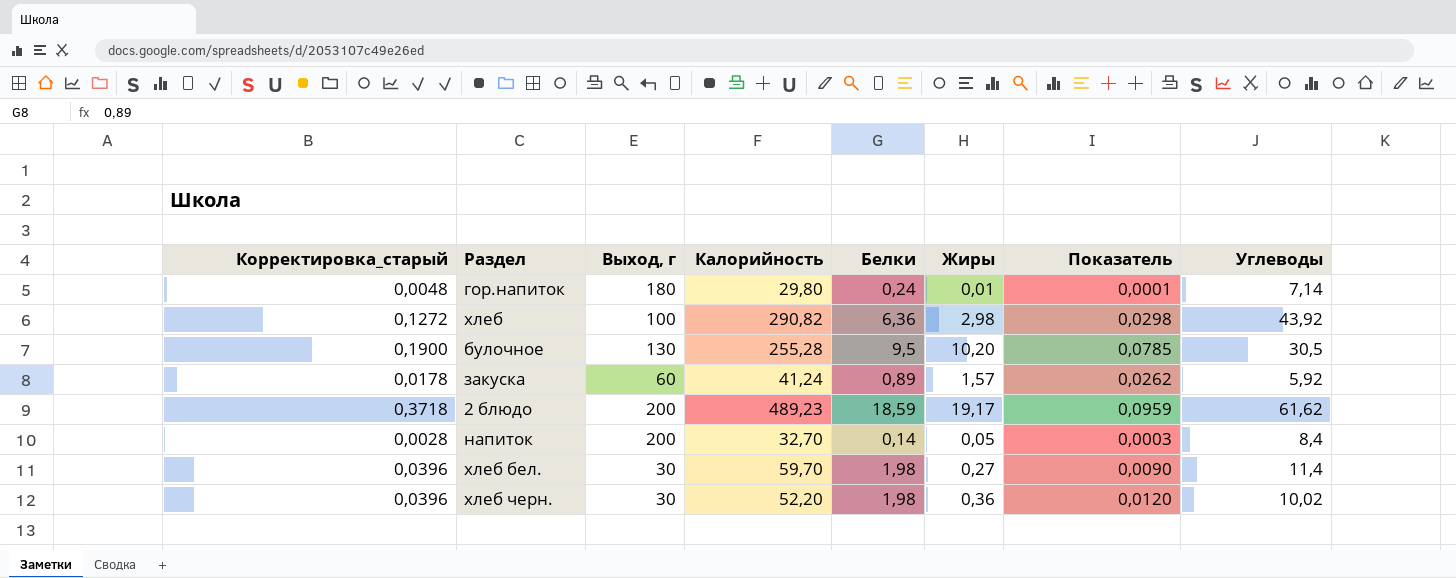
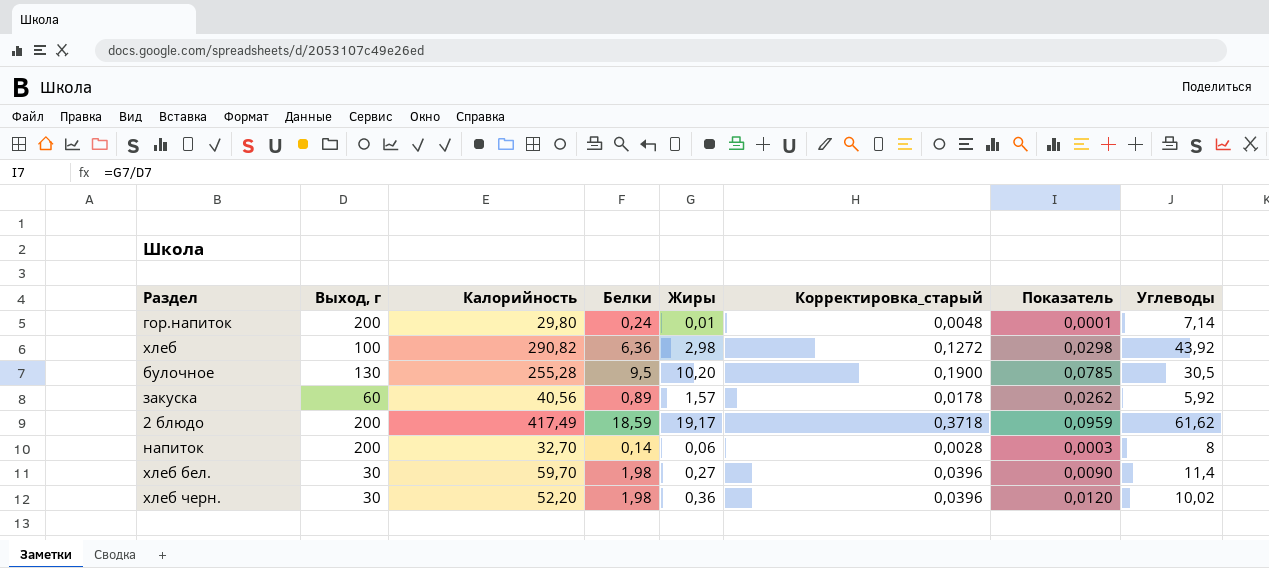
column Корректировка_старый | position: 1 -> 6
гор.напиток | Выход, г: 180 -> 200
закуска | Калорийность: 41,24 -> 40,56
2 блюдо | Калорийность: 489,23 -> 417,49
напиток | Жиры: 0,05 -> 0,06
напиток | Углеводы: 8,4 -> 8

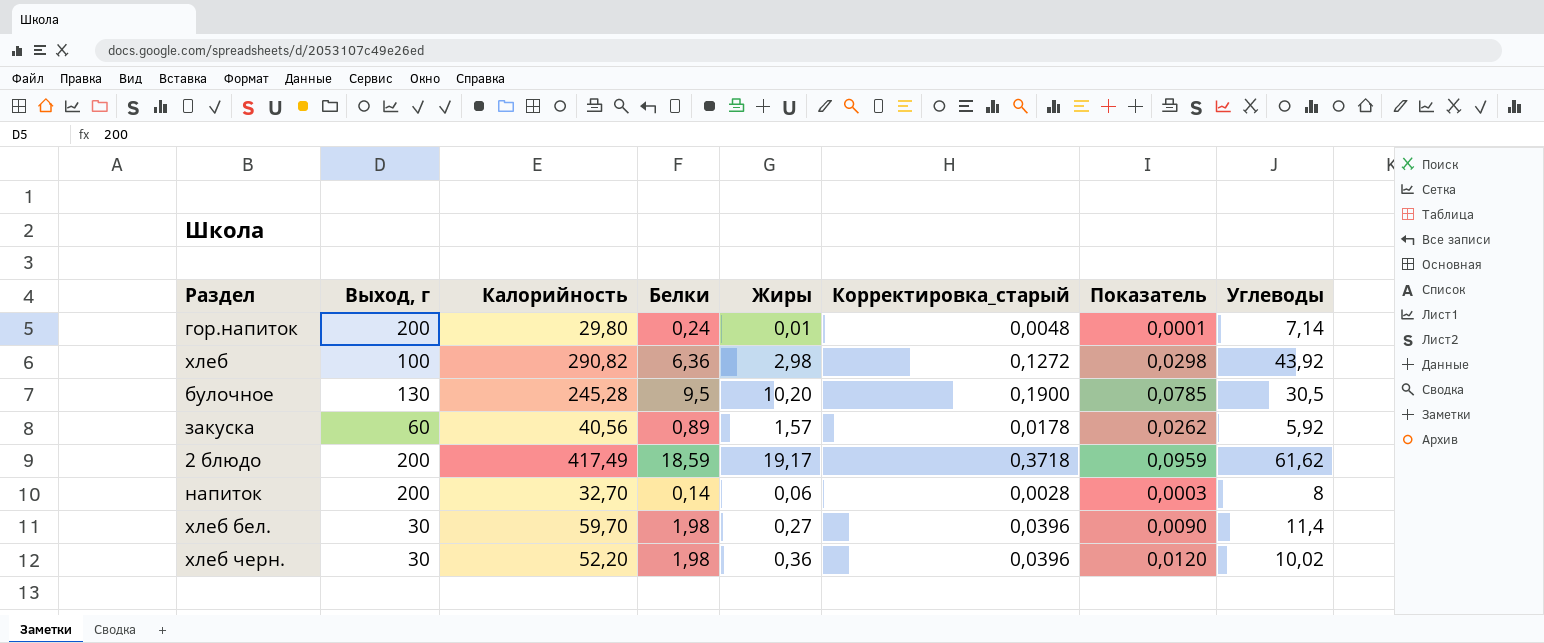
булочное | Калорийность: 255,28 -> 245,28

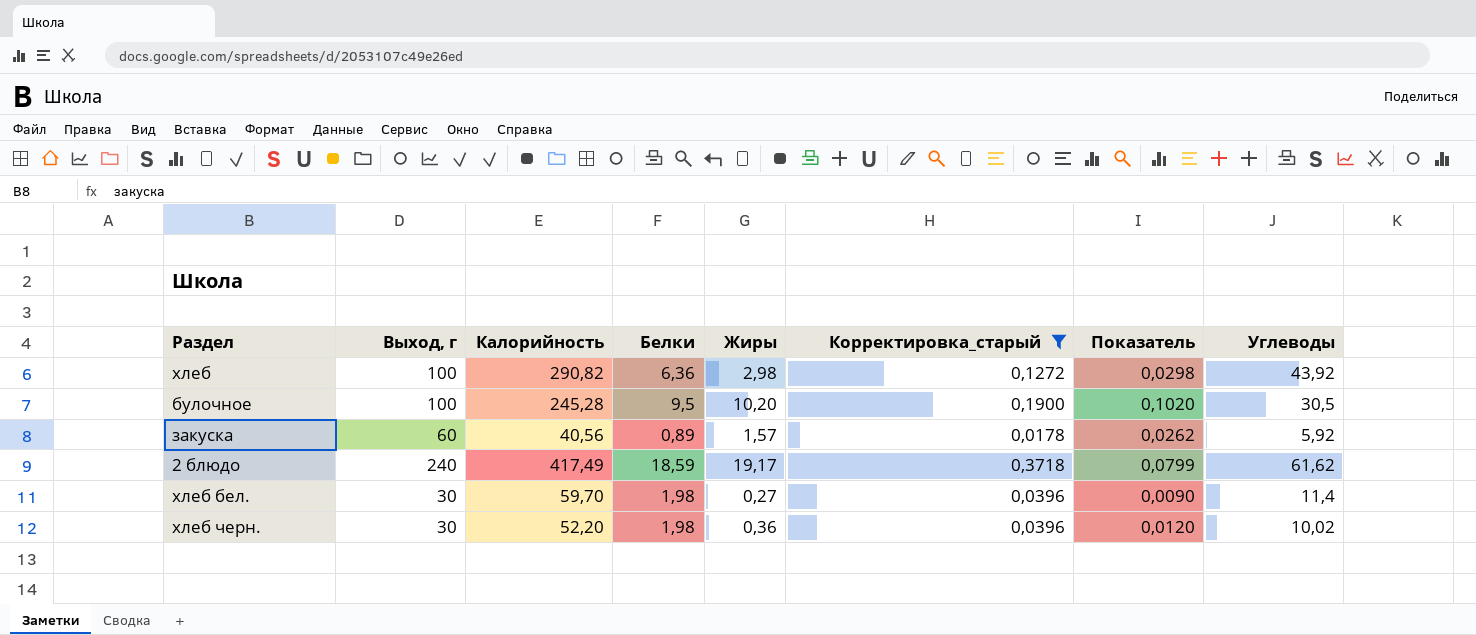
filter: none -> Корректировка_старый >= 0,0178
булочное | Выход, г: 130 -> 100
булочное | Показатель: 0,0785 -> 0,1020
2 блюдо | Выход, г: 200 -> 240
2 блюдо | Показатель: 0,0959 -> 0,0799

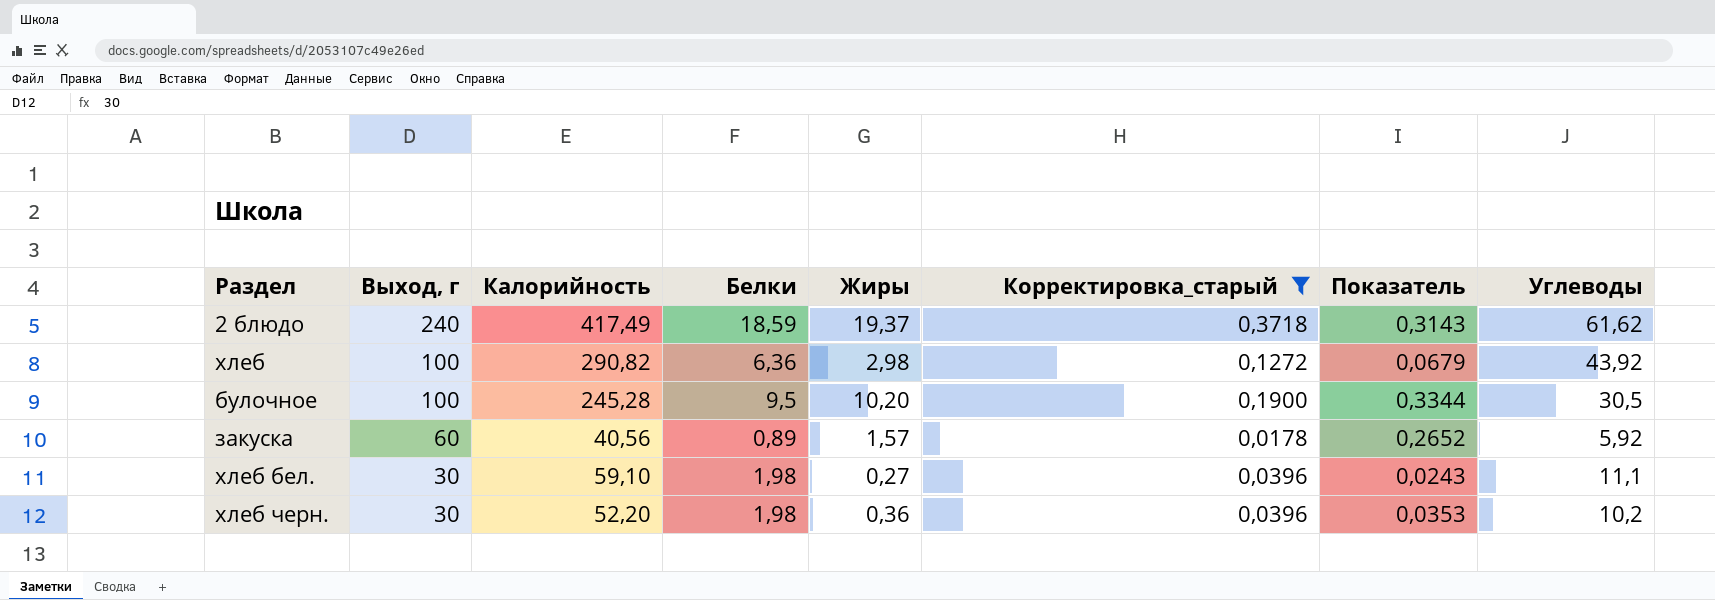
row order: none -> Выход, г descending
column Показатель | formula: [Жиры] / [Выход, г] -> [Жиры] / [Углеводы]
2 блюдо | Жиры: 19,17 -> 19,37
хлеб бел. | Калорийность: 59,70 -> 59,10
хлеб бел. | Углеводы: 11,4 -> 11,1
хлеб черн. | Углеводы: 10,02 -> 10,2

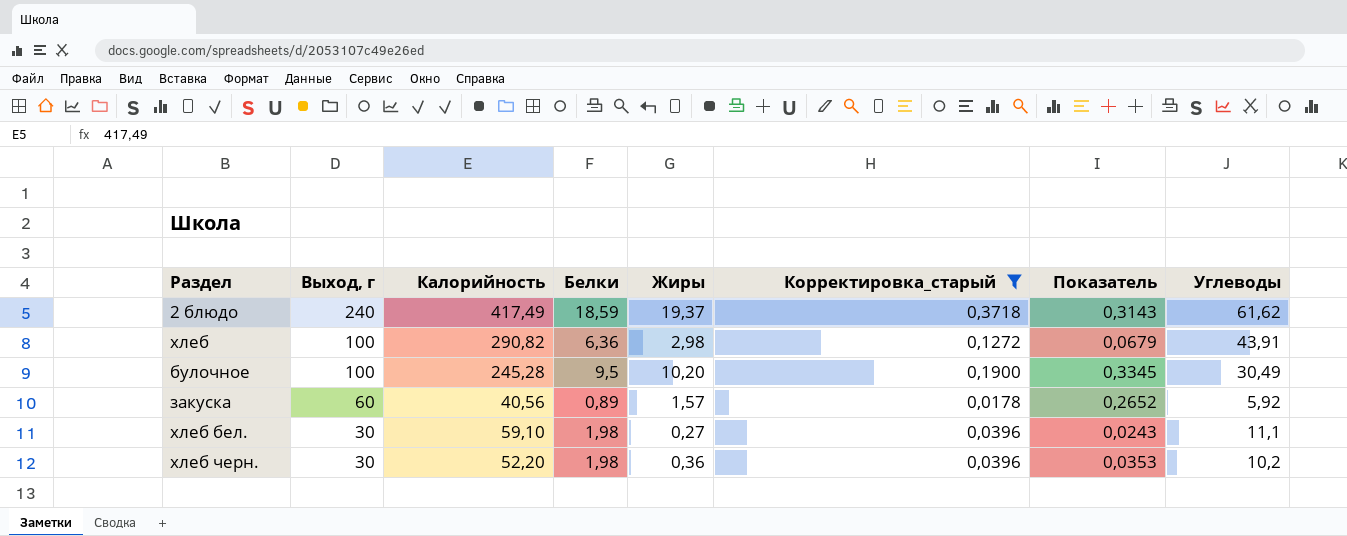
хлеб | Углеводы: 43,92 -> 43,91
булочное | Показатель: 0,3344 -> 0,3345
булочное | Углеводы: 30,5 -> 30,49

